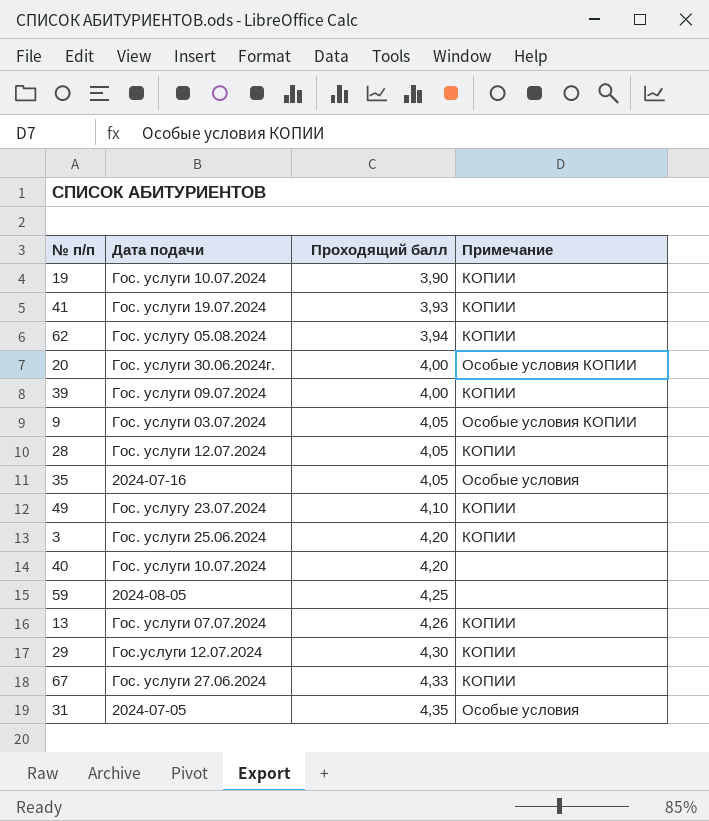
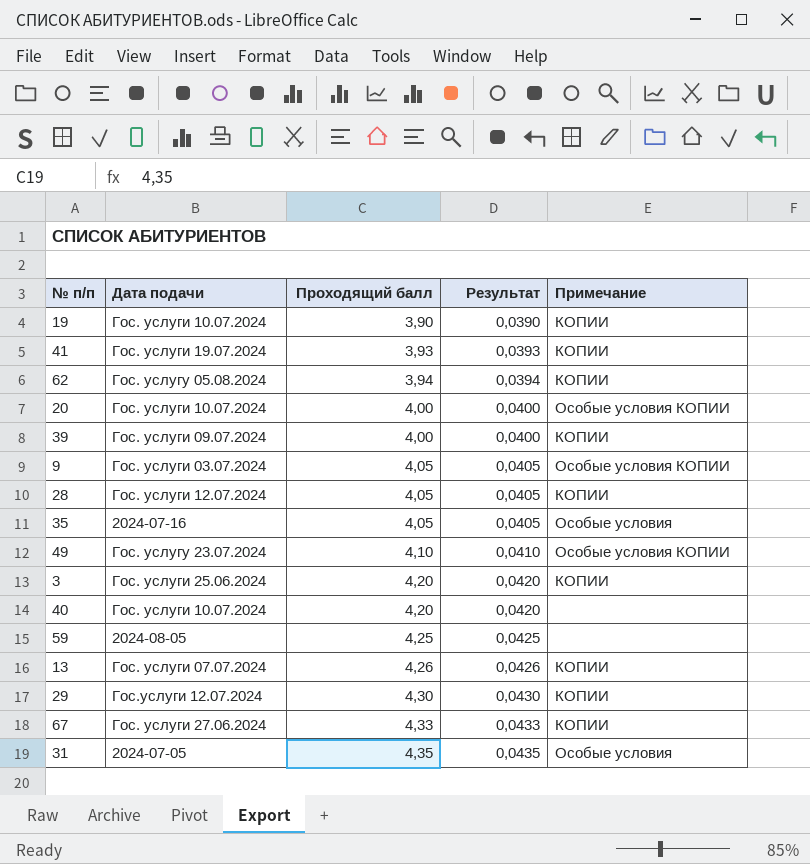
column Результат | formula: none -> [Проходящий балл] * 0,01
20 | Дата подачи: Гос. услуги 30.06.2024г. -> Гос. услуги 10.07.2024
49 | Примечание: КОПИИ -> Особые условия КОПИИ

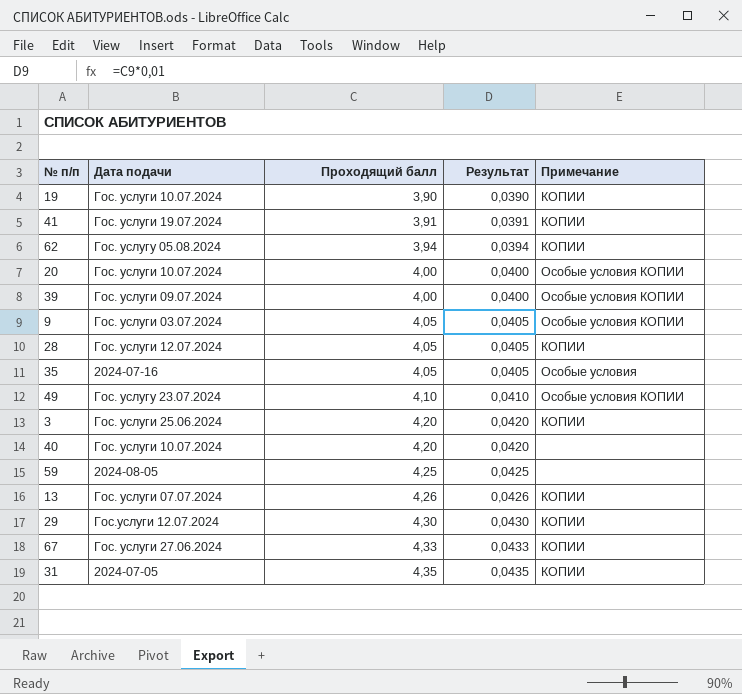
41 | Проходящий балл: 3,93 -> 3,91
41 | Результат: 0,0393 -> 0,0391
39 | Примечание: КОПИИ -> Особые условия КОПИИ
31 | Примечание: Особые условия -> КОПИИ

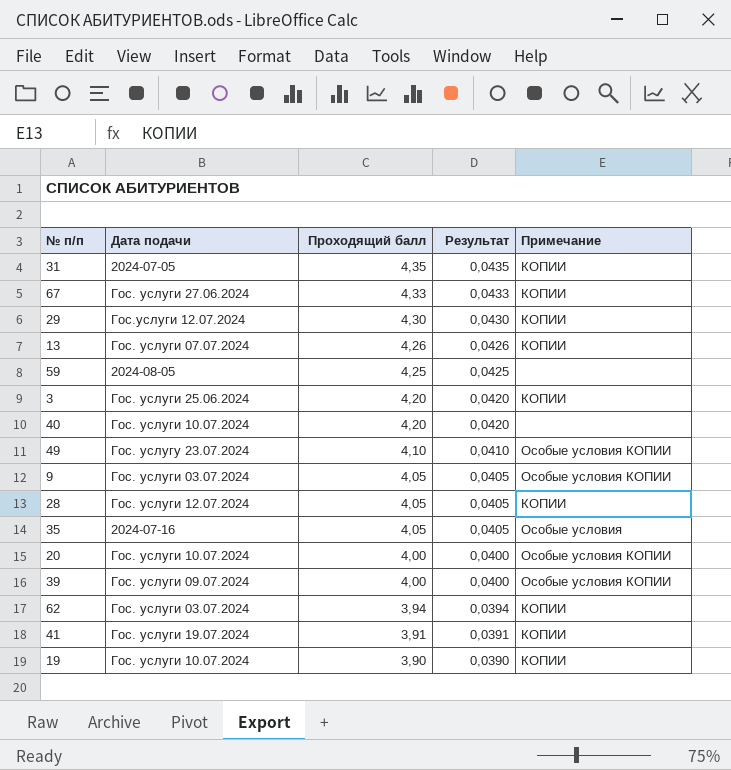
row order: Проходящий балл ascending -> Проходящий балл descending
62 | Дата подачи: Гос. услугу 05.08.2024 -> Гос. услуги 03.07.2024

